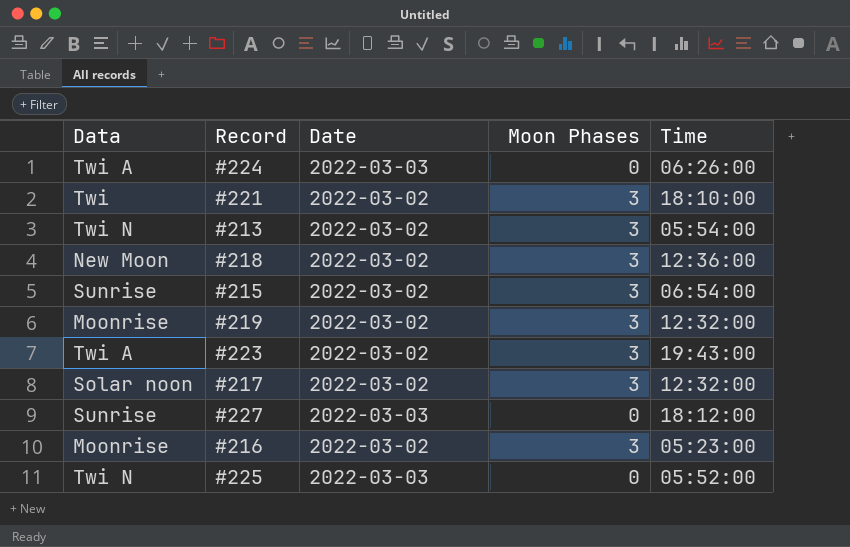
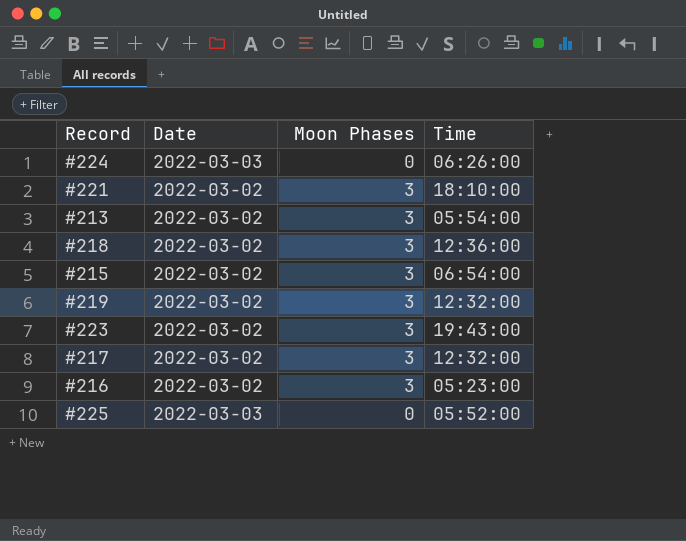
column Data | position: 1 -> none
row #227: Sunrise | 2022-03-03 | 0 | 18:12:00 -> none

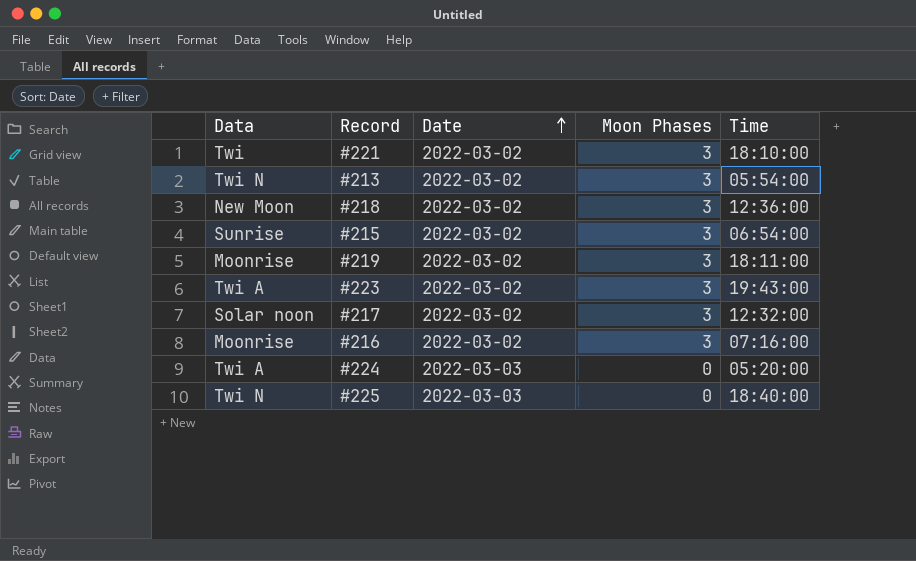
row order: none -> Date ascending
column Data | position: none -> 1
#219 | Time: 12:32:00 -> 18:11:00
#216 | Time: 05:23:00 -> 07:16:00
#224 | Time: 06:26:00 -> 05:20:00
#225 | Time: 05:52:00 -> 18:40:00

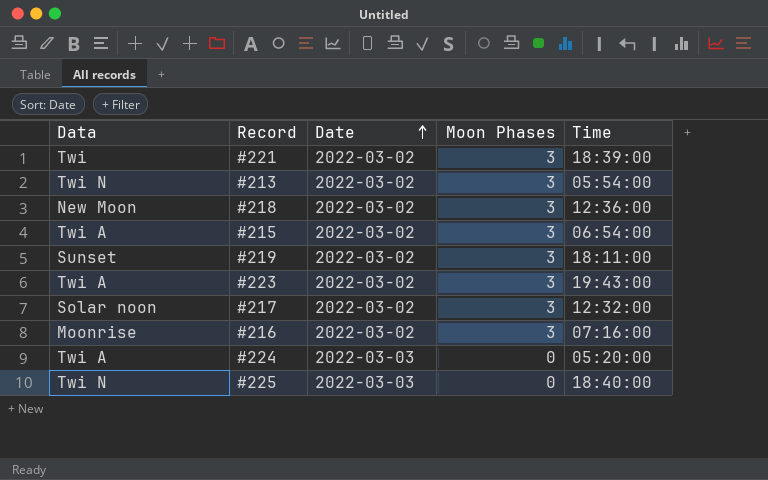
#221 | Time: 18:10:00 -> 18:39:00
#215 | Data: Sunrise -> Twi A
#219 | Data: Moonrise -> Sunset

